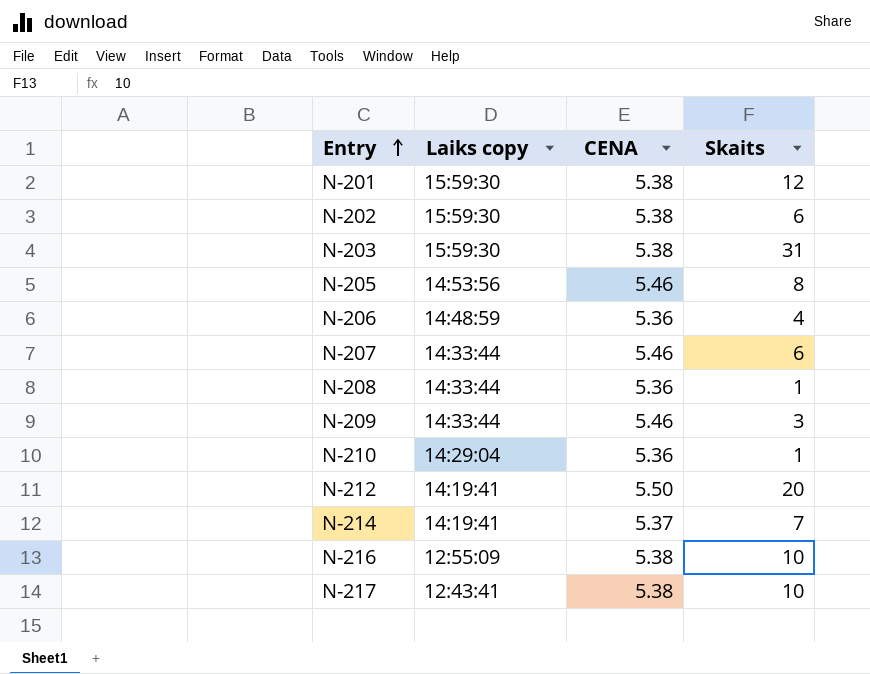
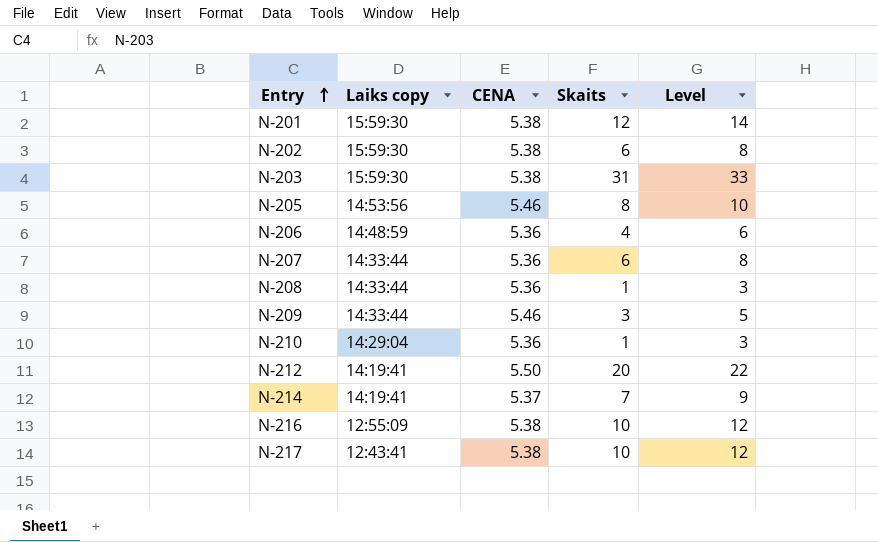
column Level | formula: none -> [Skaits] + 2
N-207 | CENA: 5.46 -> 5.36

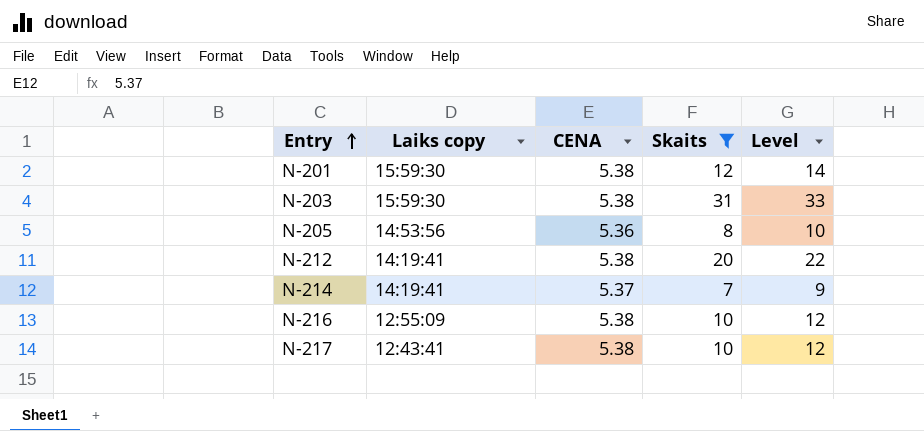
filter: none -> Skaits >= 7
N-205 | CENA: 5.46 -> 5.36
N-212 | CENA: 5.50 -> 5.38

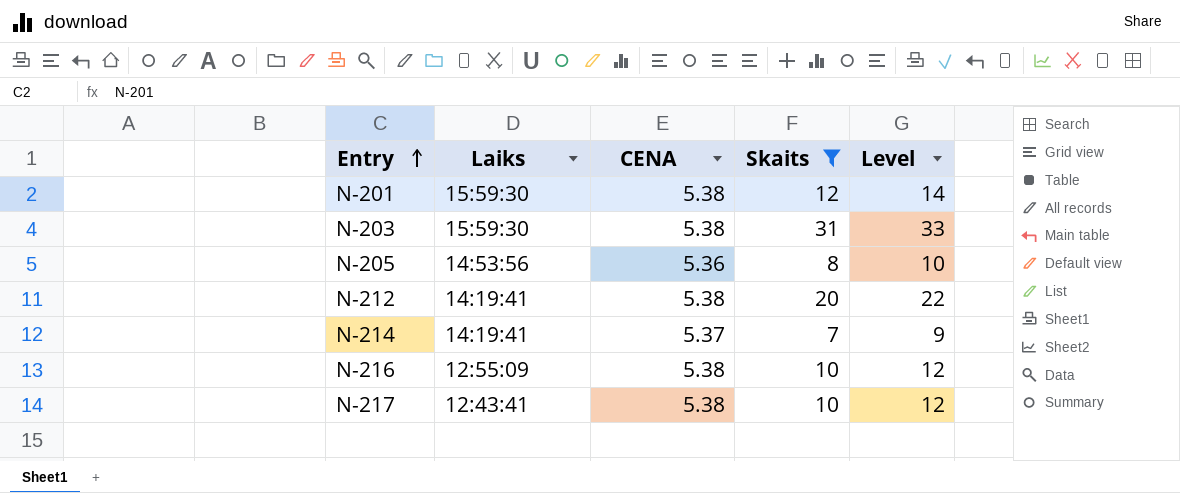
column name: Laiks copy -> Laiks

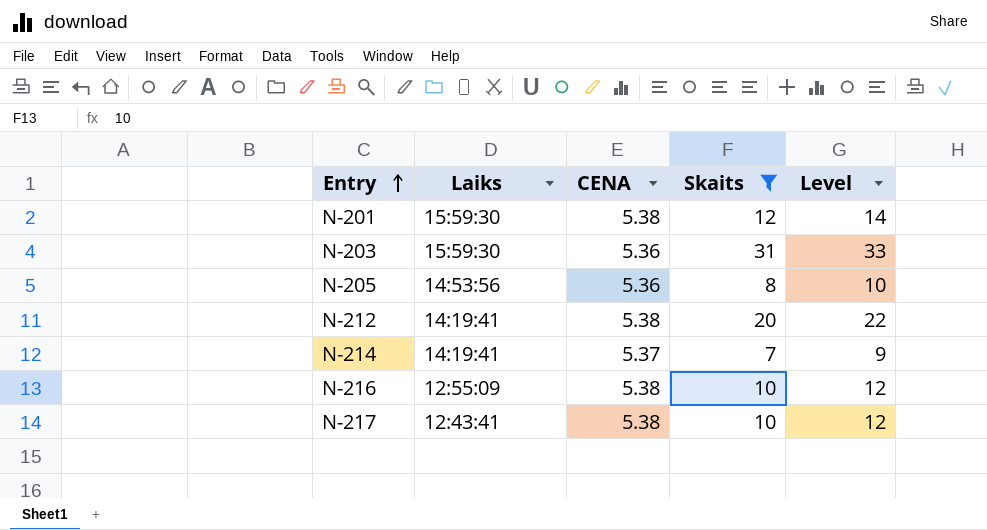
N-203 | CENA: 5.38 -> 5.36

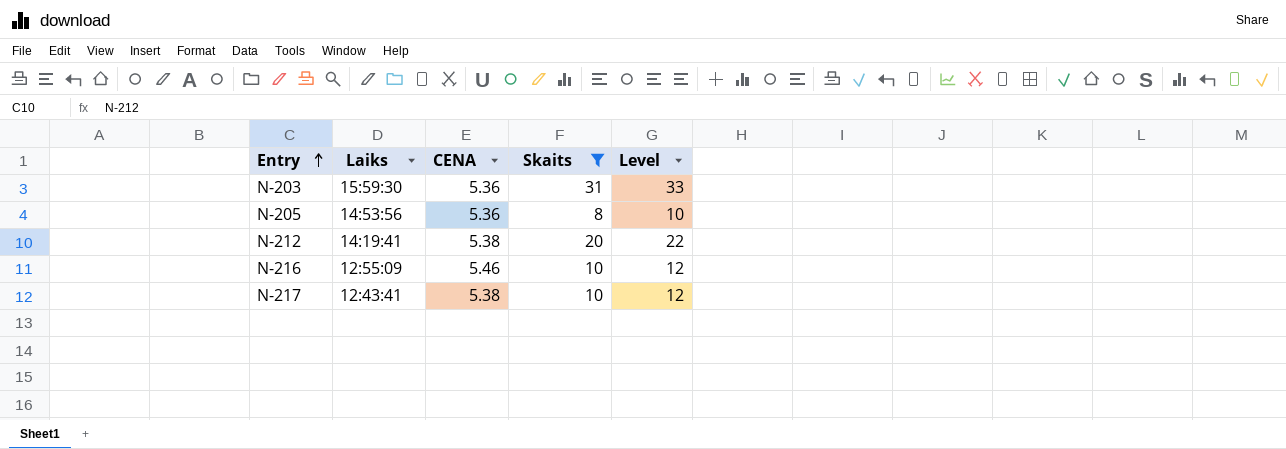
row N-201: 15:59:30 | 5.38 | 12 | 14 -> none
row N-214: 14:19:41 | 5.37 | 7 | 9 -> none
N-216 | CENA: 5.38 -> 5.46

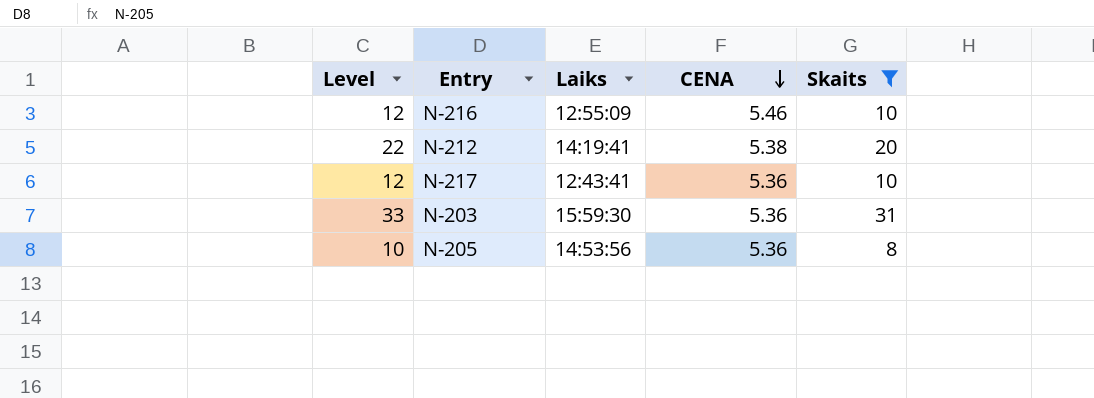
row order: Entry ascending -> CENA descending
column Level | position: 5 -> 1
N-217 | CENA: 5.38 -> 5.36

